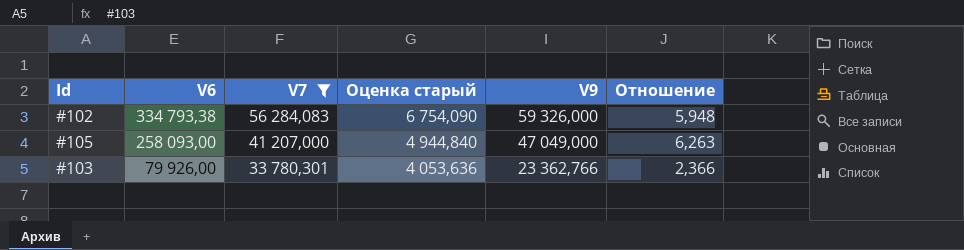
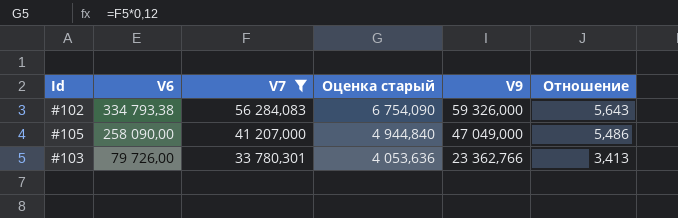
column Отношение | formula: [V6] / [V7] -> [V6] / [V9]
#105 | V6: 258 093,00 -> 258 090,00
#103 | V6: 79 926,00 -> 79 726,00

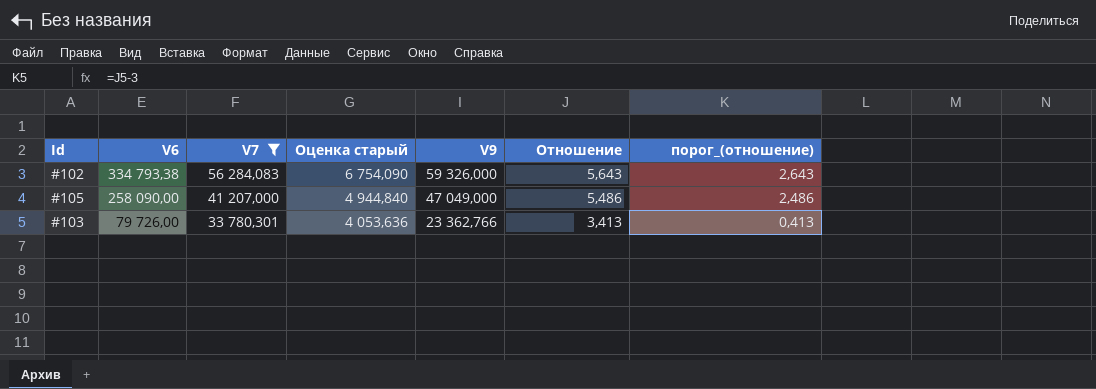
column порог_(отношение) | formula: none -> [Отношение] - 3

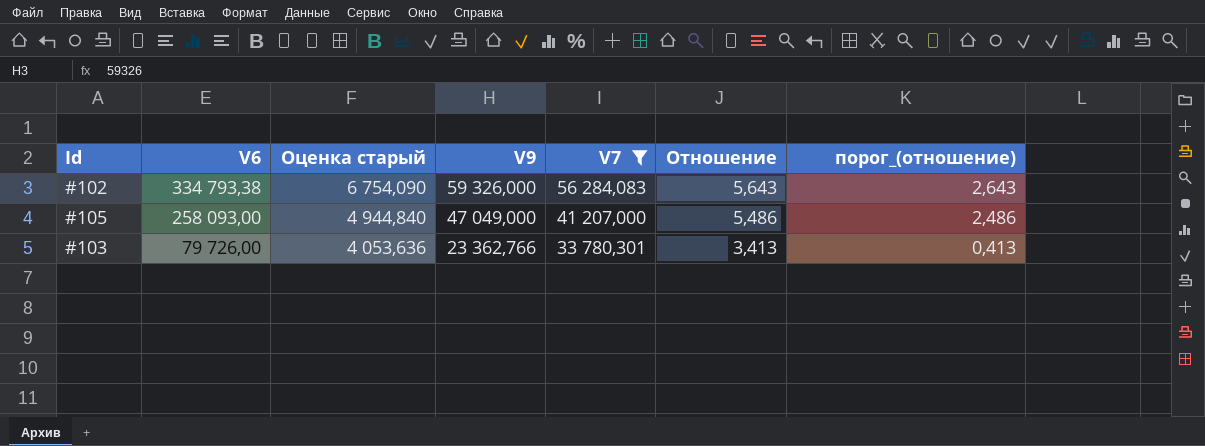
column V7 | position: 3 -> 5
#105 | V6: 258 090,00 -> 258 093,00

